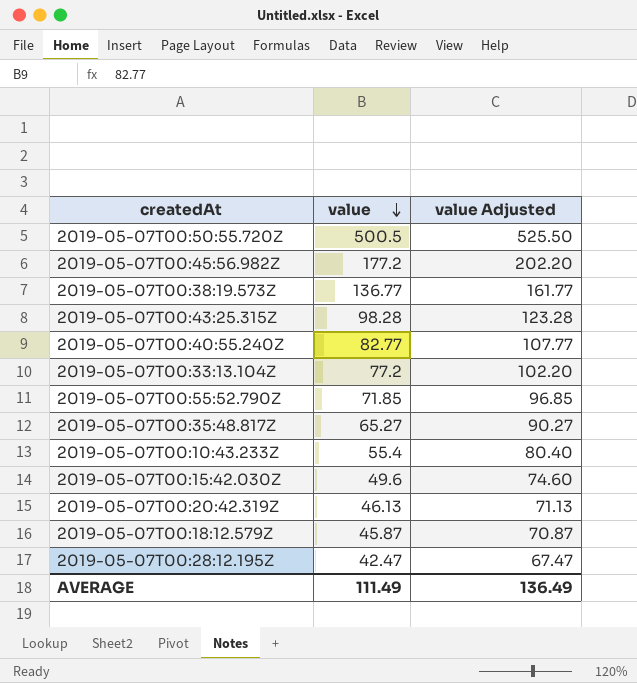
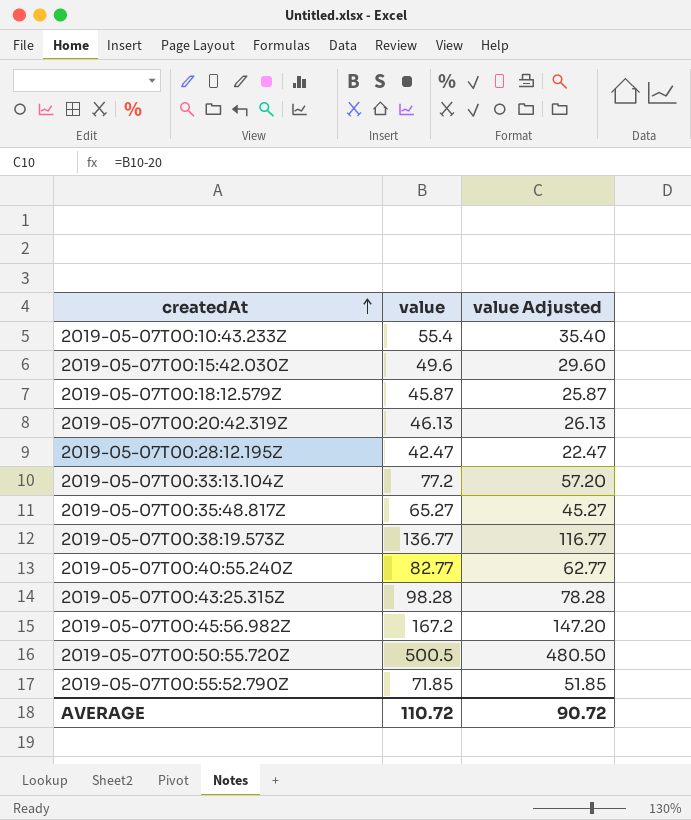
row order: value descending -> createdAt ascending
column value Adjusted | formula: [value] + 25 -> [value] - 20
2019-05-07T00:45:56.982Z | value: 177.2 -> 167.2
AVERAGE | value: 111.49 -> 110.72
AVERAGE | value Adjusted: 136.49 -> 90.72

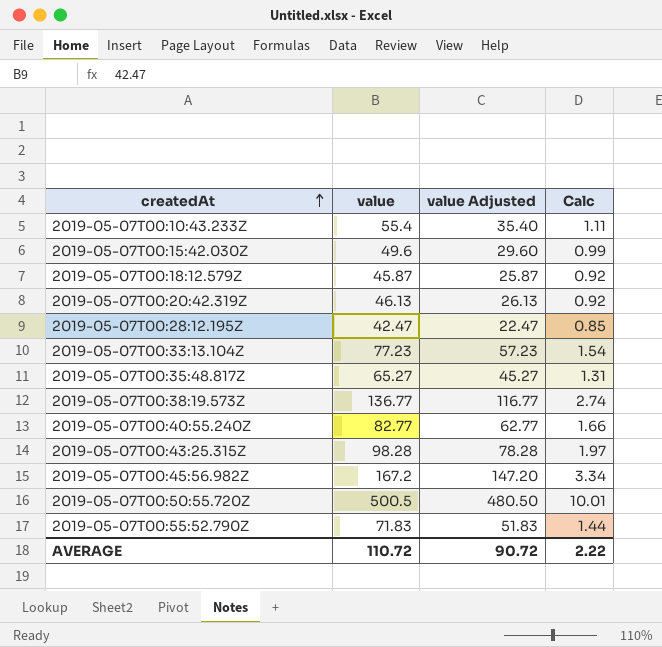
column Calc | formula: none -> [value] * 0.02
2019-05-07T00:33:13.104Z | value: 77.2 -> 77.23
2019-05-07T00:33:13.104Z | value Adjusted: 57.20 -> 57.23
2019-05-07T00:55:52.790Z | value: 71.85 -> 71.83
2019-05-07T00:55:52.790Z | value Adjusted: 51.85 -> 51.83

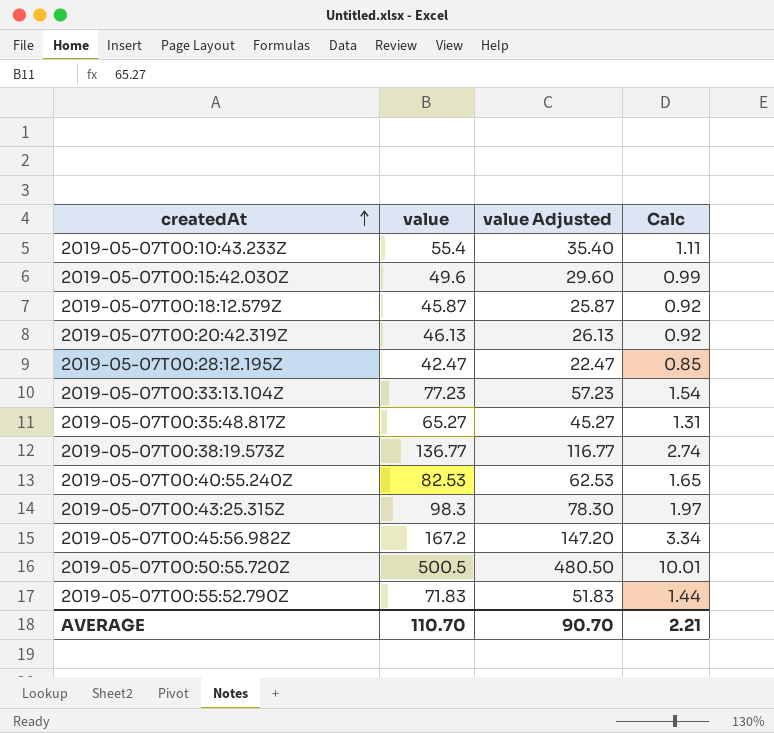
2019-05-07T00:40:55.240Z | value: 82.77 -> 82.53
2019-05-07T00:40:55.240Z | value Adjusted: 62.77 -> 62.53
2019-05-07T00:40:55.240Z | Calc: 1.66 -> 1.65
2019-05-07T00:43:25.315Z | value: 98.28 -> 98.3
2019-05-07T00:43:25.315Z | value Adjusted: 78.28 -> 78.30
AVERAGE | value: 110.72 -> 110.70
AVERAGE | value Adjusted: 90.72 -> 90.70
AVERAGE | Calc: 2.22 -> 2.21

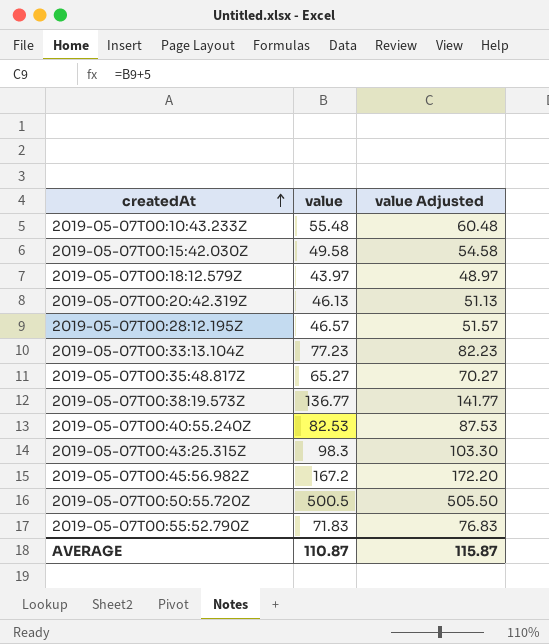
column Calc | formula: [value] * 0.02 -> none
column value Adjusted | formula: [value] - 20 -> [value] + 5
2019-05-07T00:10:43.233Z | value: 55.4 -> 55.48
2019-05-07T00:15:42.030Z | value: 49.6 -> 49.58
2019-05-07T00:18:12.579Z | value: 45.87 -> 43.97
2019-05-07T00:28:12.195Z | value: 42.47 -> 46.57
AVERAGE | value: 110.70 -> 110.87
AVERAGE | value Adjusted: 90.70 -> 115.87

